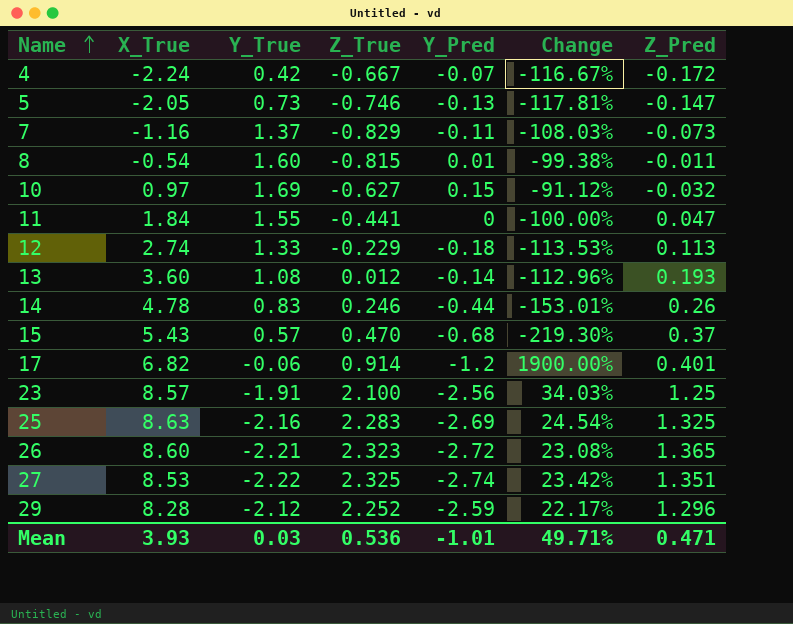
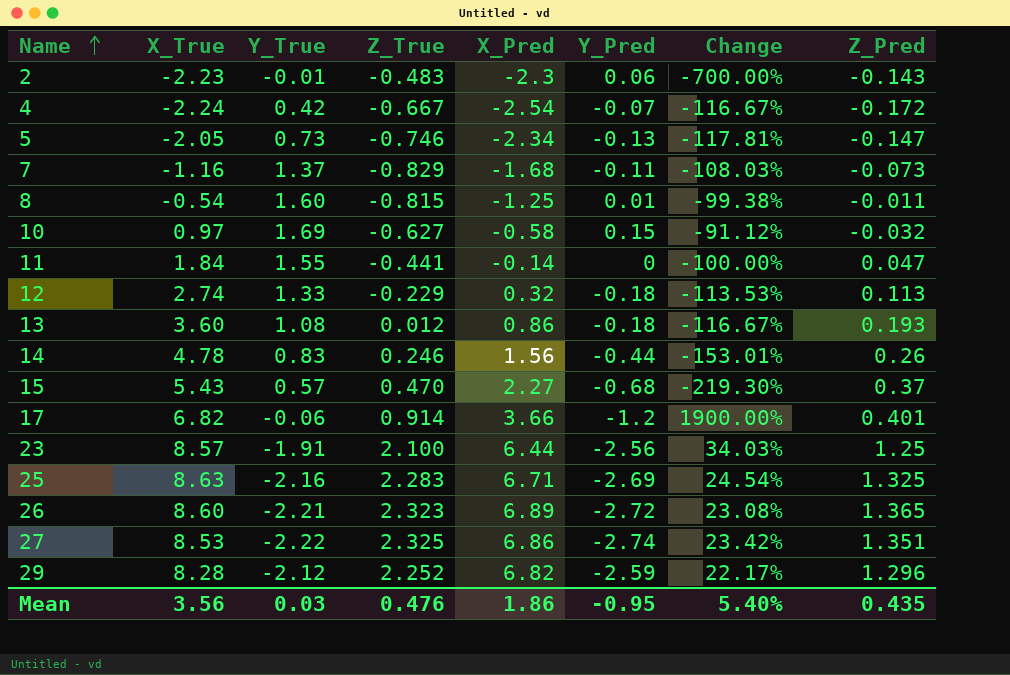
column X_Pred | position: none -> 5
row 2: none -> -2.23 | -0.01 | -0.483 | -2.3 | 0.06 | -700.00% | -0.143
13 | Y_Pred: -0.14 -> -0.18
13 | Change: -112.96% -> -116.67%
Mean | X_True: 3.93 -> 3.56
Mean | Z_True: 0.536 -> 0.476
Mean | Y_Pred: -1.01 -> -0.95
Mean | Change: 49.71% -> 5.40%
Mean | Z_Pred: 0.471 -> 0.435

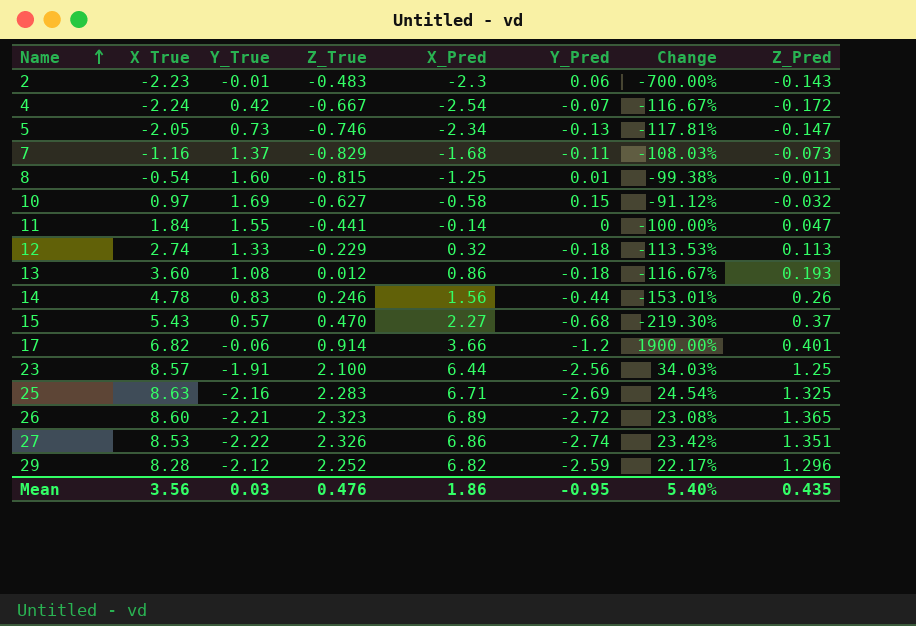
column name: X_True -> X True
27 | Z_True: 2.325 -> 2.326

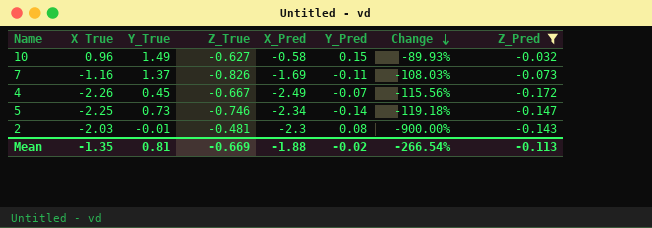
filter: none -> Z_Pred <= -0.032
row order: Name ascending -> Change descending
10 | X True: 0.97 -> 0.96
10 | Y_True: 1.69 -> 1.49
10 | Change: -91.12% -> -89.93%
7 | Z_True: -0.829 -> -0.826
7 | X_Pred: -1.68 -> -1.69
4 | X True: -2.24 -> -2.26
4 | Y_True: 0.42 -> 0.45
4 | X_Pred: -2.54 -> -2.49
4 | Change: -116.67% -> -115.56%
5 | X True: -2.05 -> -2.25
5 | Y_Pred: -0.13 -> -0.14
5 | Change: -117.81% -> -119.18%
2 | X True: -2.23 -> -2.03
2 | Z_True: -0.483 -> -0.481
2 | Y_Pred: 0.06 -> 0.08
2 | Change: -700.00% -> -900.00%
Mean | X True: 3.56 -> -1.35
Mean | Y_True: 0.03 -> 0.81
Mean | Z_True: 0.476 -> -0.669
Mean | X_Pred: 1.86 -> -1.88
Mean | Y_Pred: -0.95 -> -0.02
Mean | Change: 5.40% -> -266.54%
Mean | Z_Pred: 0.435 -> -0.113

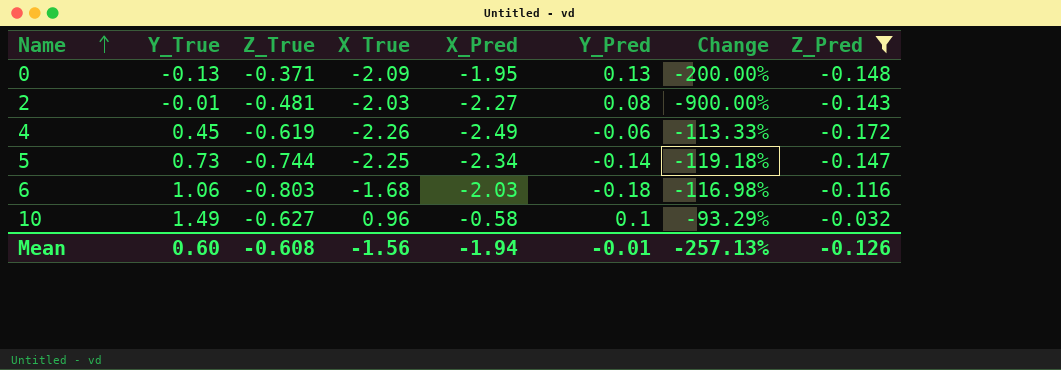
row order: Change descending -> Name ascending
column X True | position: 2 -> 4
row 7: -1.16 | 1.37 | -0.826 | -1.69 | -0.11 | -108.03% | -0.073 -> none
row 0: none -> -0.13 | -0.371 | -2.09 | -1.95 | 0.13 | -200.00% | -0.148
2 | X_Pred: -2.3 -> -2.27
4 | Z_True: -0.667 -> -0.619
4 | Y_Pred: -0.07 -> -0.06
4 | Change: -115.56% -> -113.33%
5 | Z_True: -0.746 -> -0.744
row 6: none -> 1.06 | -0.803 | -1.68 | -2.03 | -0.18 | -116.98% | -0.116
10 | Y_Pred: 0.15 -> 0.1
10 | Change: -89.93% -> -93.29%
Mean | Y_True: 0.81 -> 0.60
Mean | Z_True: -0.669 -> -0.608
Mean | X True: -1.35 -> -1.56
Mean | X_Pred: -1.88 -> -1.94
Mean | Y_Pred: -0.02 -> -0.01
Mean | Change: -266.54% -> -257.13%
Mean | Z_Pred: -0.113 -> -0.126

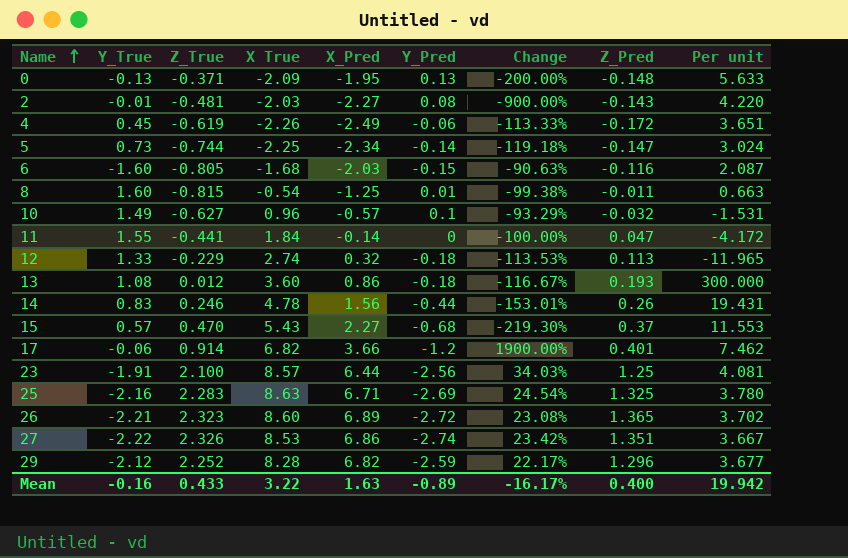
filter: Z_Pred <= -0.032 -> none
column Per unit | formula: none -> [X True] / [Z_True]
6 | Y_True: 1.06 -> -1.60
6 | Z_True: -0.803 -> -0.805
6 | Y_Pred: -0.18 -> -0.15
6 | Change: -116.98% -> -90.63%
10 | X_Pred: -0.58 -> -0.57
Mean | Y_True: 0.60 -> -0.16
Mean | Z_True: -0.608 -> 0.433
Mean | X True: -1.56 -> 3.22
Mean | X_Pred: -1.94 -> 1.63
Mean | Y_Pred: -0.01 -> -0.89
Mean | Change: -257.13% -> -16.17%
Mean | Z_Pred: -0.126 -> 0.400

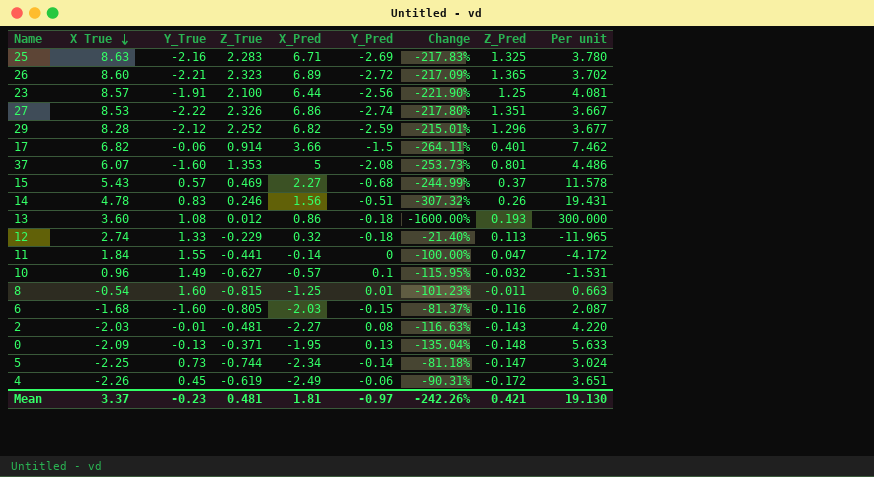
row order: Name ascending -> X True descending
column X True | position: 4 -> 2
column Change | formula: ([Y_Pred] - [Y_True]) / [Y_True] -> ([Y_Pred] - [Z_True]) / [Z_True]
17 | Y_Pred: -1.2 -> -1.5
row 37: none -> 6.07 | -1.60 | 1.353 | 5 | -2.08 | -253.73% | 0.801 | 4.486
15 | Z_True: 0.470 -> 0.469
15 | Per unit: 11.553 -> 11.578
14 | Y_Pred: -0.44 -> -0.51
Mean | X True: 3.22 -> 3.37
Mean | Y_True: -0.16 -> -0.23
Mean | Z_True: 0.433 -> 0.481
Mean | X_Pred: 1.63 -> 1.81
Mean | Y_Pred: -0.89 -> -0.97
Mean | Change: -16.17% -> -242.26%
Mean | Z_Pred: 0.400 -> 0.421
Mean | Per unit: 19.942 -> 19.130

